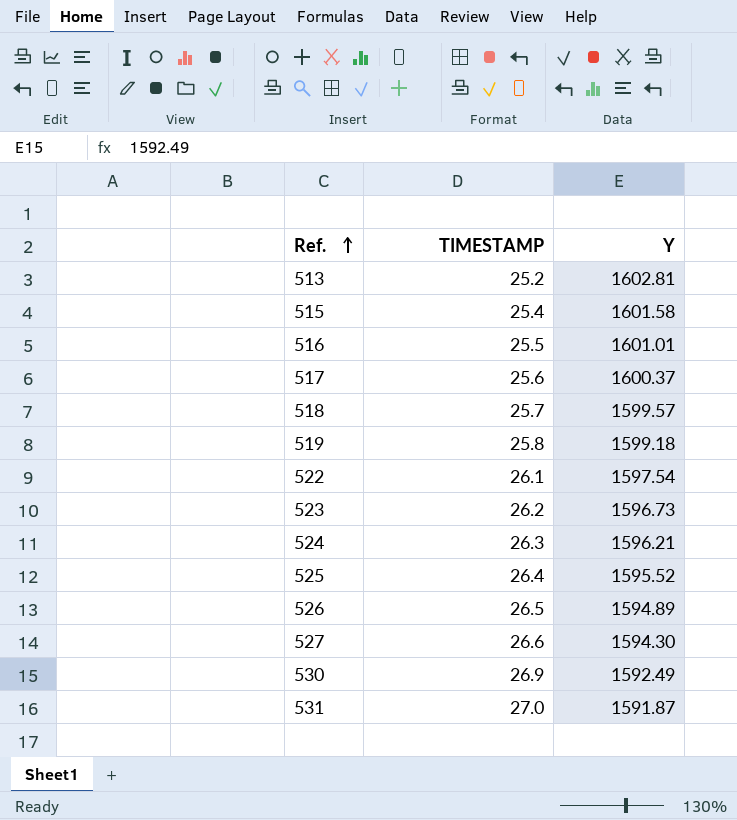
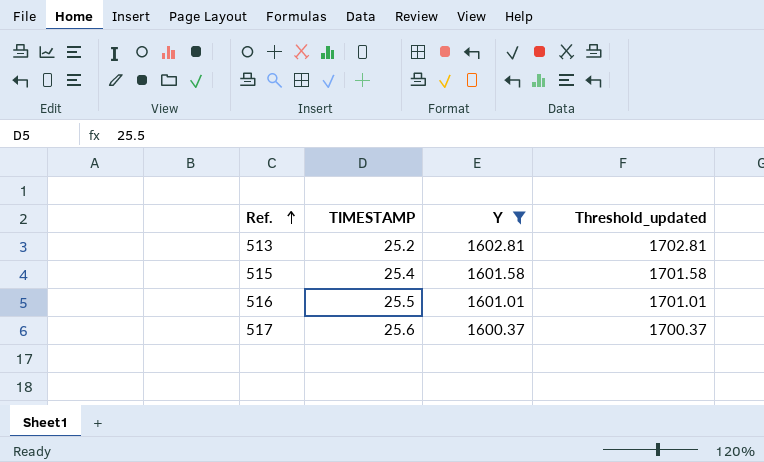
filter: none -> Y >= 1600.37
column Threshold_updated | formula: none -> [Y] + 100

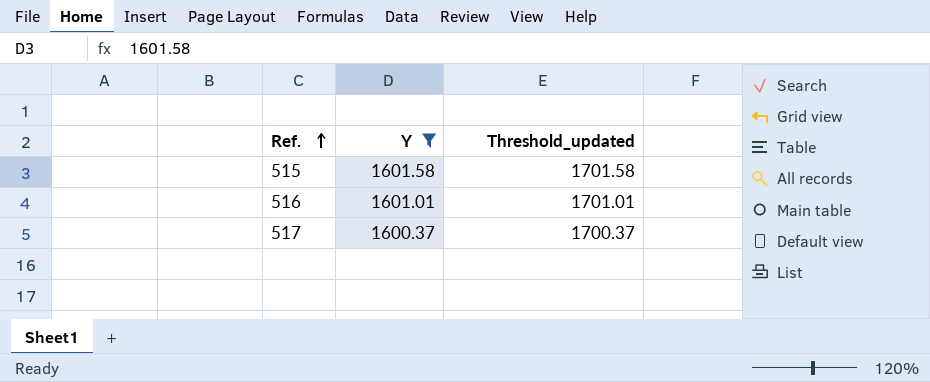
column TIMESTAMP | position: 2 -> none
row 513: 25.2 | 1602.81 | 1702.81 -> none

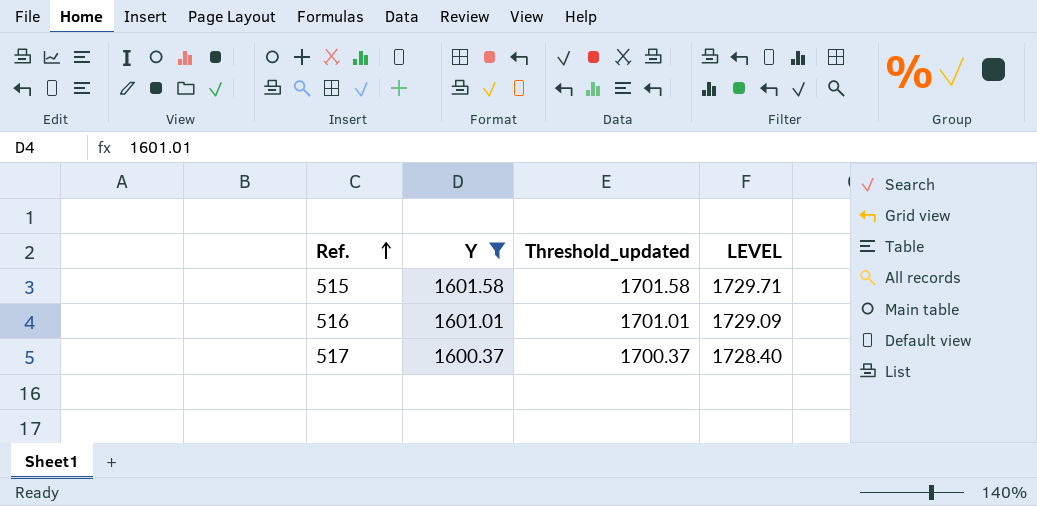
column LEVEL | formula: none -> [Y] * 1.08

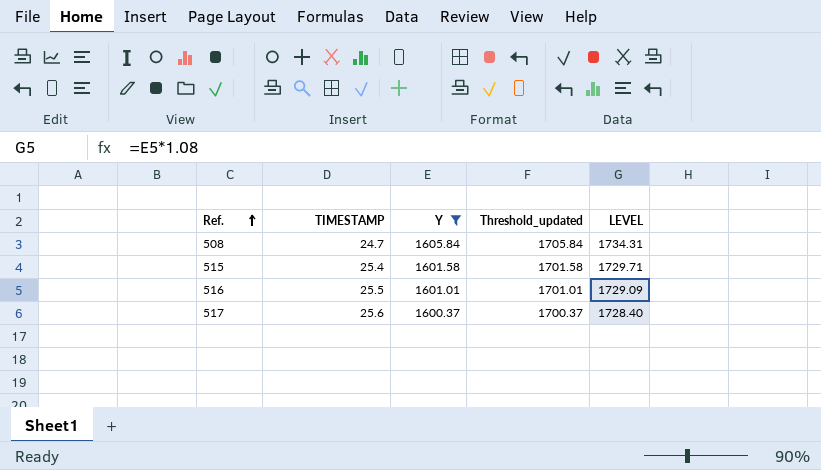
column TIMESTAMP | position: none -> 2
row 508: none -> 24.7 | 1605.84 | 1705.84 | 1734.31

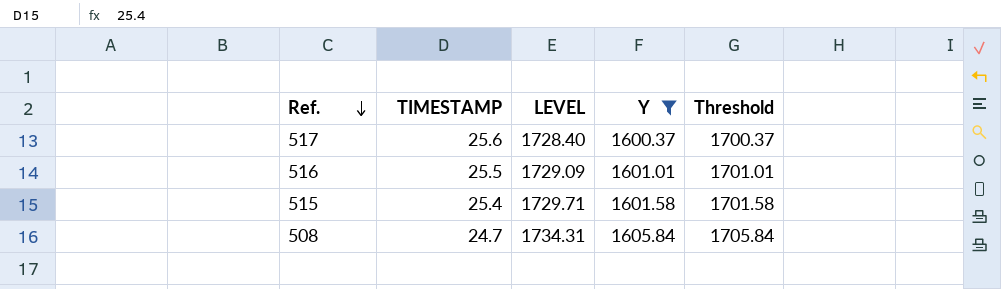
row order: Ref. ascending -> Ref. descending
column LEVEL | position: 5 -> 3
column name: Threshold_updated -> Threshold

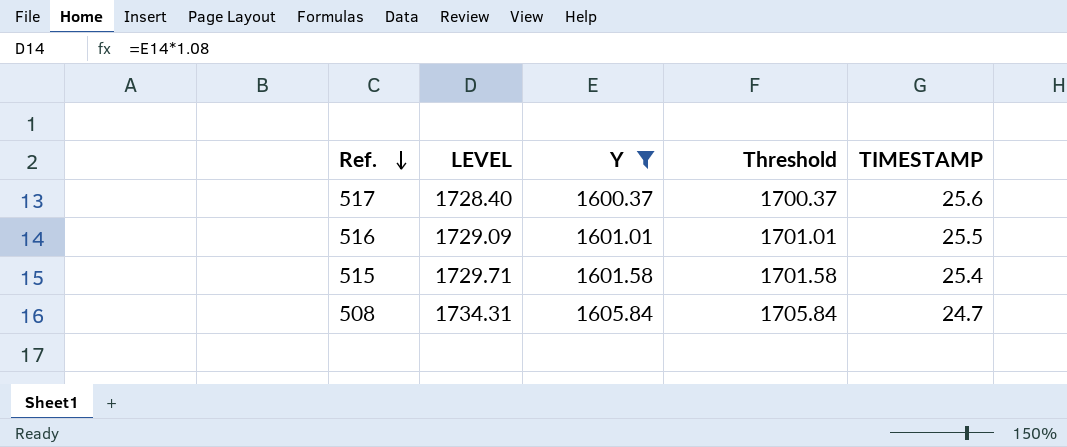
column TIMESTAMP | position: 2 -> 5

